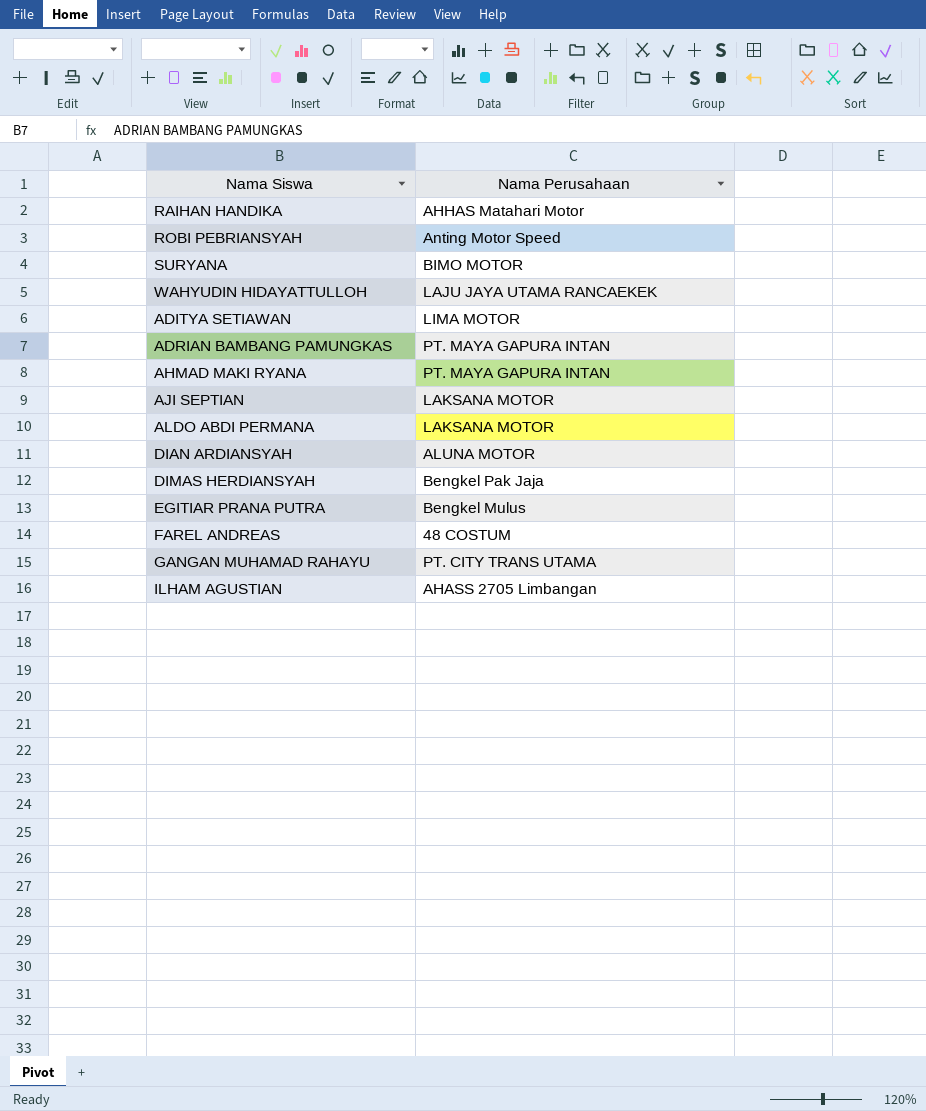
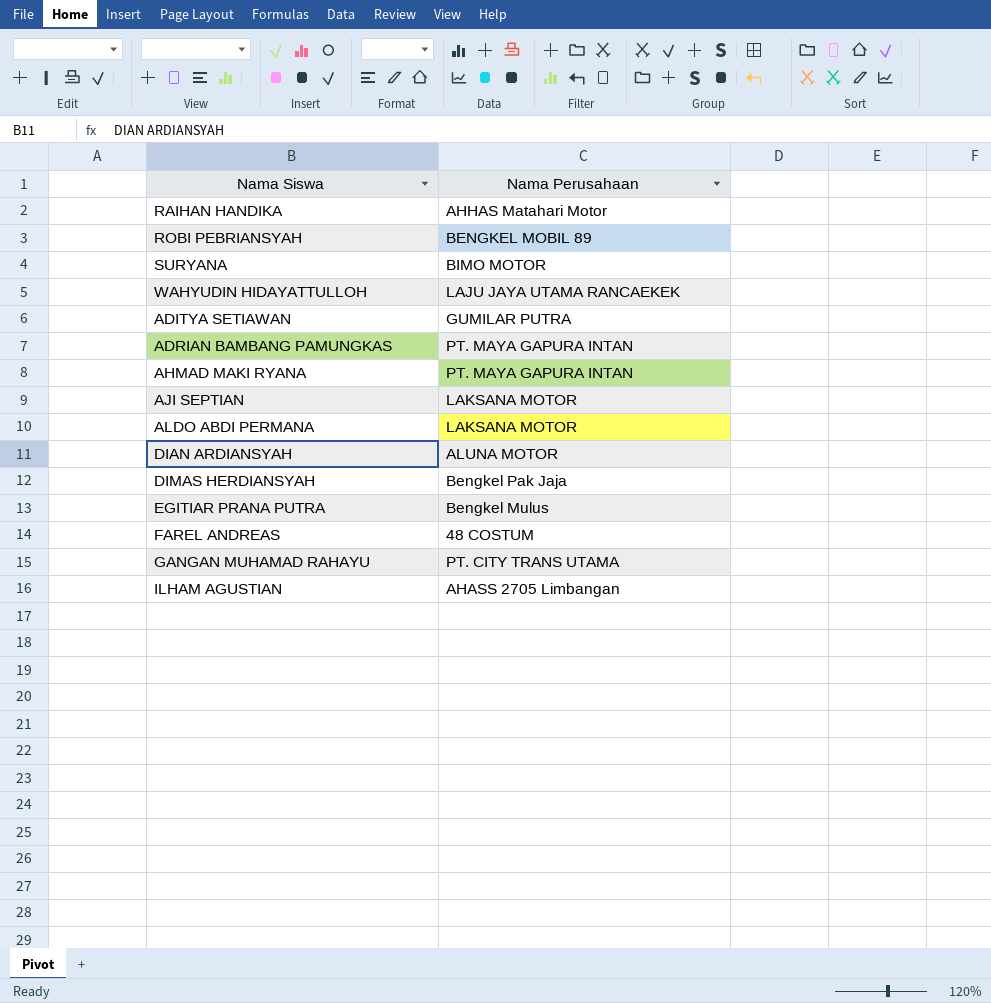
ROBI PEBRIANSYAH | Nama Perusahaan: Anting Motor Speed -> BENGKEL MOBIL 89
ADITYA SETIAWAN | Nama Perusahaan: LIMA MOTOR -> GUMILAR PUTRA

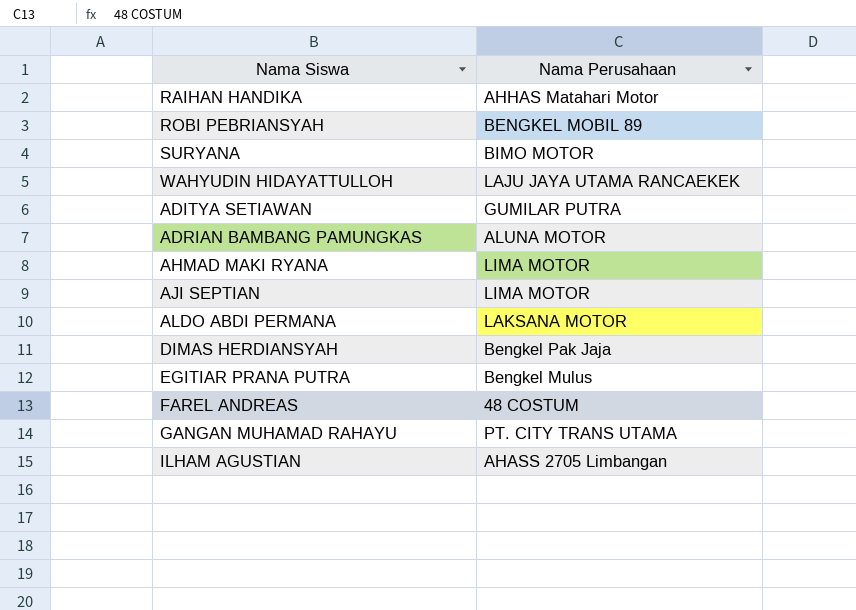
row DIAN ARDIANSYAH: ALUNA MOTOR -> none
ADRIAN BAMBANG PAMUNGKAS | Nama Perusahaan: PT. MAYA GAPURA INTAN -> ALUNA MOTOR
AHMAD MAKI RYANA | Nama Perusahaan: PT. MAYA GAPURA INTAN -> LIMA MOTOR
AJI SEPTIAN | Nama Perusahaan: LAKSANA MOTOR -> LIMA MOTOR

